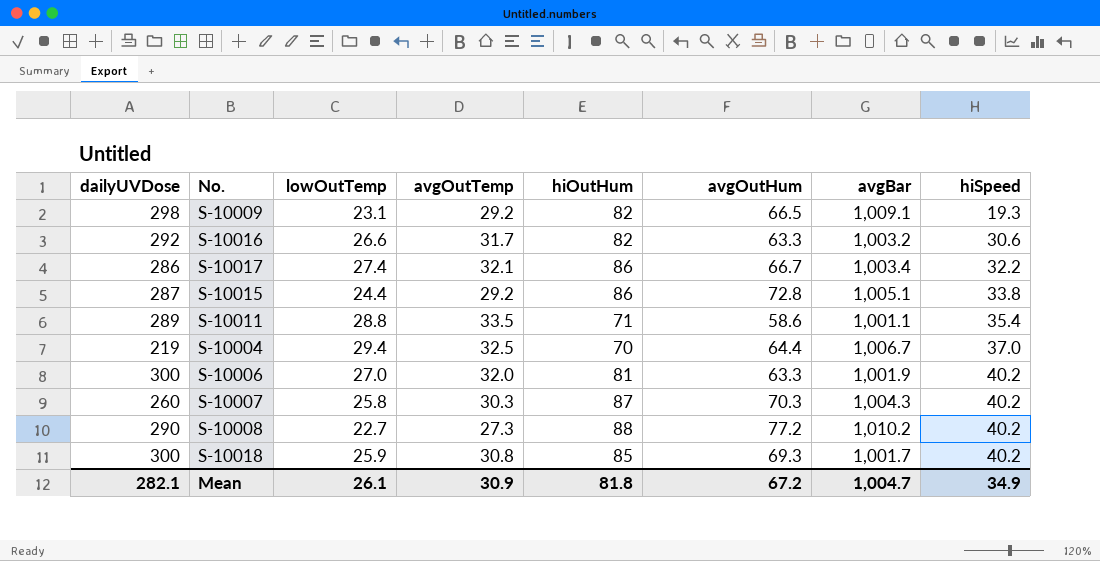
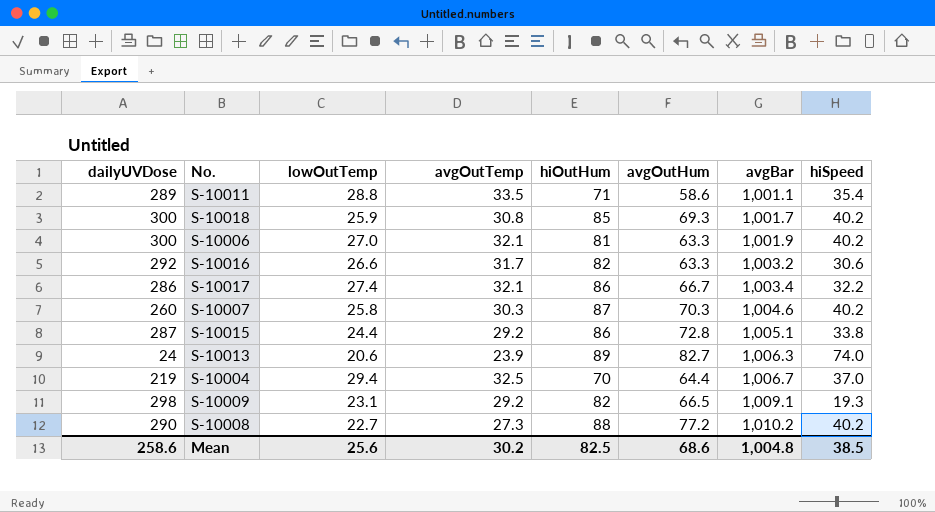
row order: hiSpeed ascending -> avgBar ascending
S-10006 | avgOutTemp: 32.0 -> 32.1
S-10007 | avgBar: 1,004.3 -> 1,004.6
row S-10013: none -> 24 | 20.6 | 23.9 | 89 | 82.7 | 1,006.3 | 74.0
Mean | dailyUVDose: 282.1 -> 258.6
Mean | lowOutTemp: 26.1 -> 25.6
Mean | avgOutTemp: 30.9 -> 30.2
Mean | hiOutHum: 81.8 -> 82.5
Mean | avgOutHum: 67.2 -> 68.6
Mean | avgBar: 1,004.7 -> 1,004.8
Mean | hiSpeed: 34.9 -> 38.5

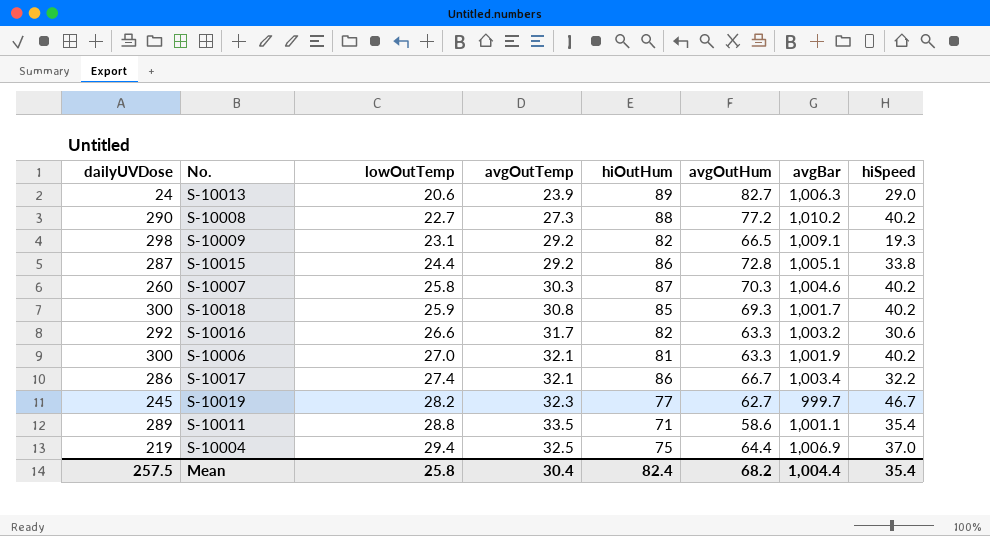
row order: avgBar ascending -> lowOutTemp ascending
S-10013 | hiSpeed: 74.0 -> 29.0
row S-10019: none -> 245 | 28.2 | 32.3 | 77 | 62.7 | 999.7 | 46.7
S-10004 | hiOutHum: 70 -> 75
S-10004 | avgBar: 1,006.7 -> 1,006.9
Mean | dailyUVDose: 258.6 -> 257.5
Mean | lowOutTemp: 25.6 -> 25.8
Mean | avgOutTemp: 30.2 -> 30.4
Mean | hiOutHum: 82.5 -> 82.4
Mean | avgOutHum: 68.6 -> 68.2
Mean | avgBar: 1,004.8 -> 1,004.4
Mean | hiSpeed: 38.5 -> 35.4

